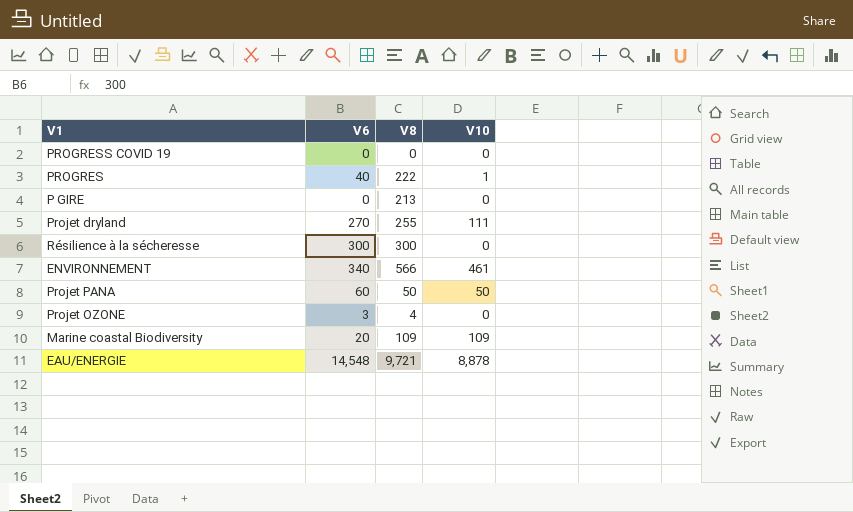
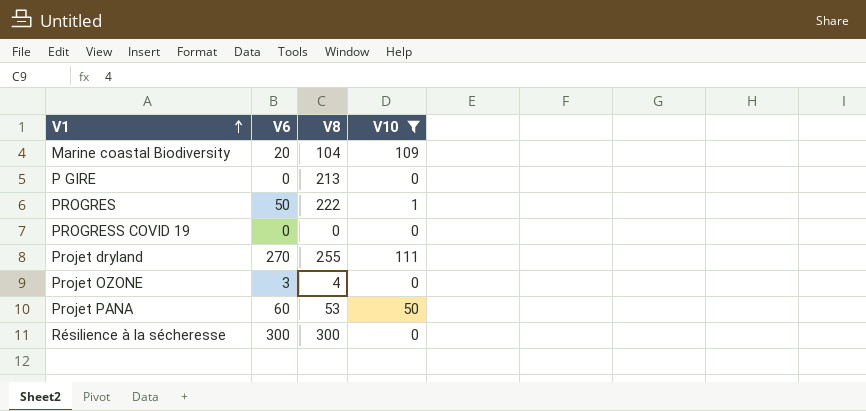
filter: none -> V10 <= 111
row order: none -> V1 ascending
Marine coastal Biodiversity | V8: 109 -> 104
PROGRES | V6: 40 -> 50
Projet PANA | V8: 50 -> 53

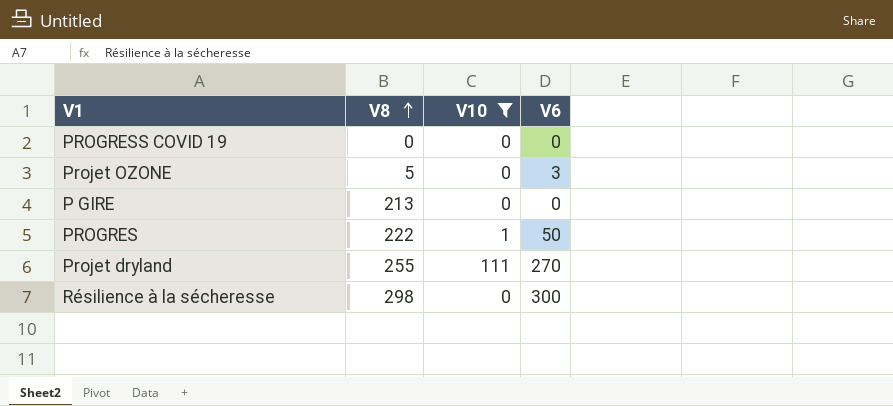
row order: V1 ascending -> V8 ascending
column V6 | position: 2 -> 4
row Marine coastal Biodiversity: 20 | 104 | 109 -> none
row Projet PANA: 60 | 53 | 50 -> none
Projet OZONE | V8: 4 -> 5
Résilience à la sécheresse | V8: 300 -> 298

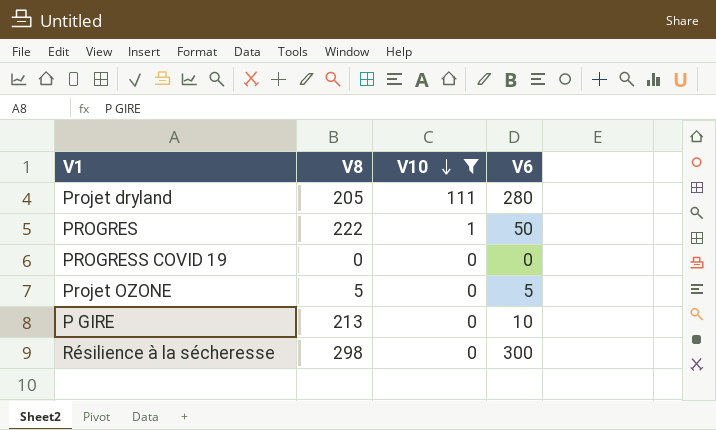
row order: V8 ascending -> V10 descending
Projet dryland | V8: 255 -> 205
Projet dryland | V6: 270 -> 280
Projet OZONE | V6: 3 -> 5
P GIRE | V6: 0 -> 10

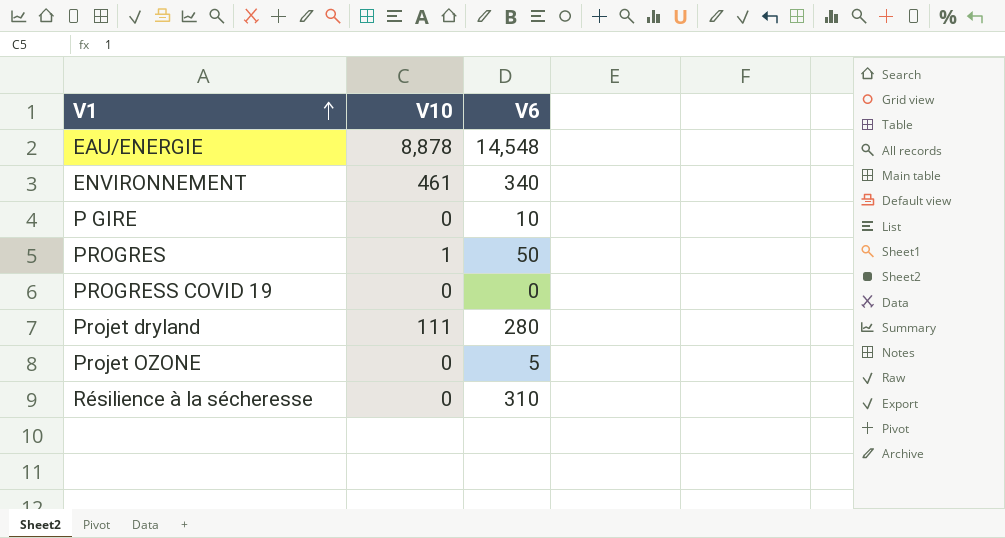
filter: V10 <= 111 -> none
row order: V10 descending -> V1 ascending
column V8 | position: 2 -> none
Résilience à la sécheresse | V6: 300 -> 310

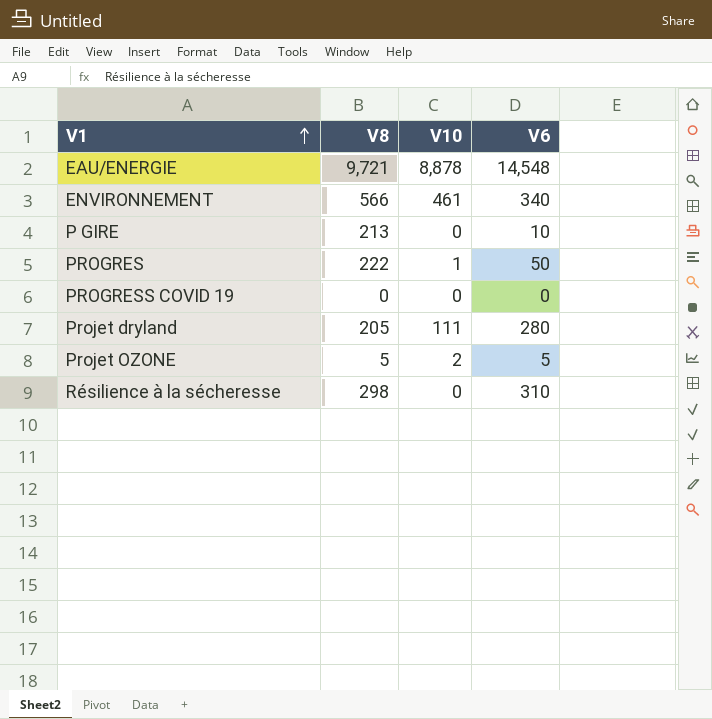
column V8 | position: none -> 2
Projet OZONE | V10: 0 -> 2

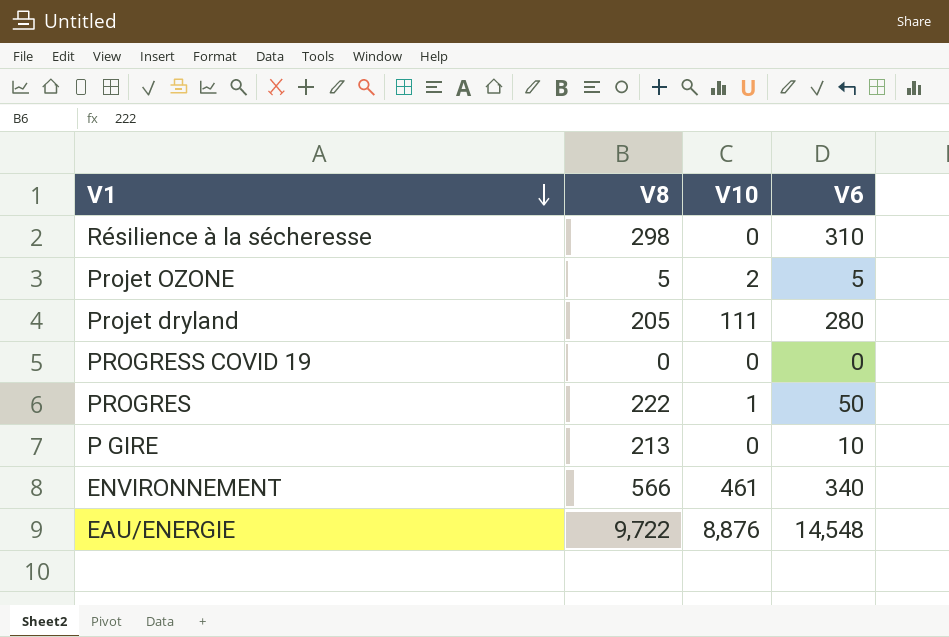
row order: V1 ascending -> V1 descending
EAU/ENERGIE | V8: 9,721 -> 9,722
EAU/ENERGIE | V10: 8,878 -> 8,876

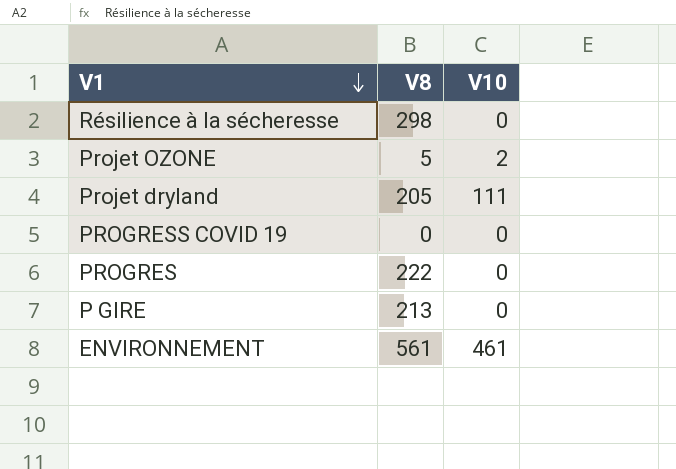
column V6 | position: 4 -> none
row EAU/ENERGIE: 9,722 | 8,876 | 14,548 -> none
PROGRES | V10: 1 -> 0
ENVIRONNEMENT | V8: 566 -> 561

